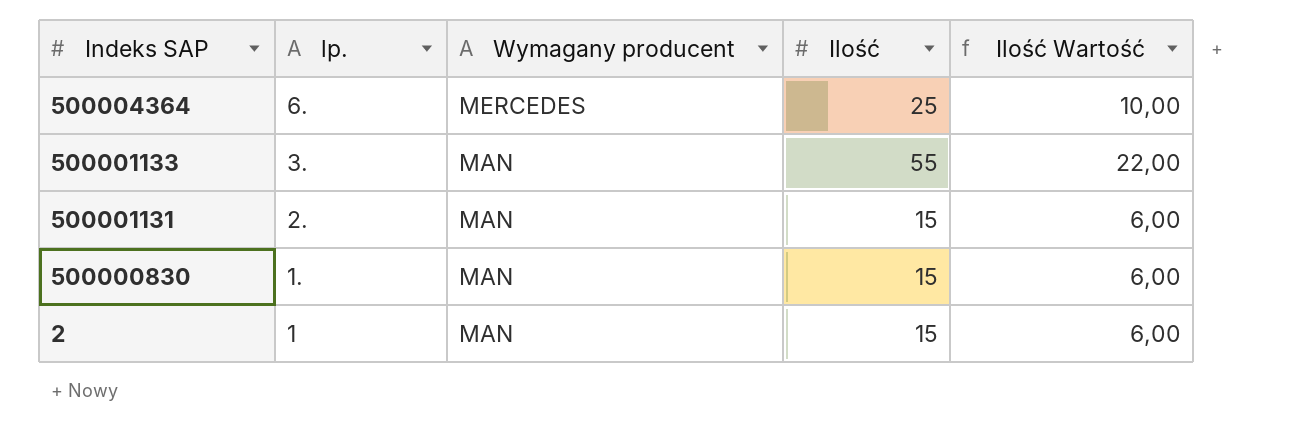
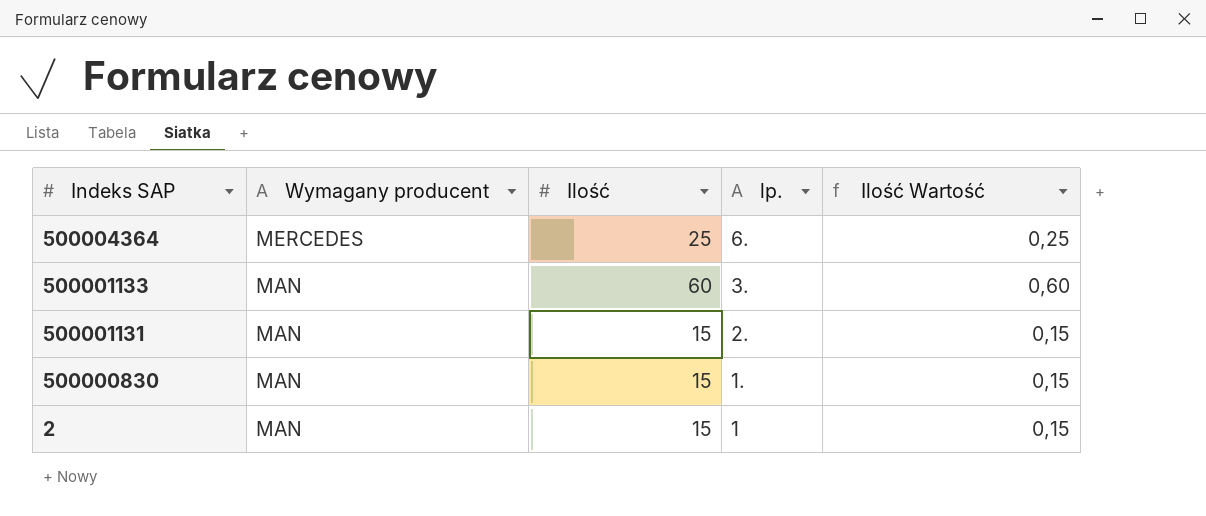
column lp. | position: 2 -> 4
column Ilość Wartość | formula: [Ilość] * 0,4 -> [Ilość] * 0,01
500001133 | Ilość: 55 -> 60

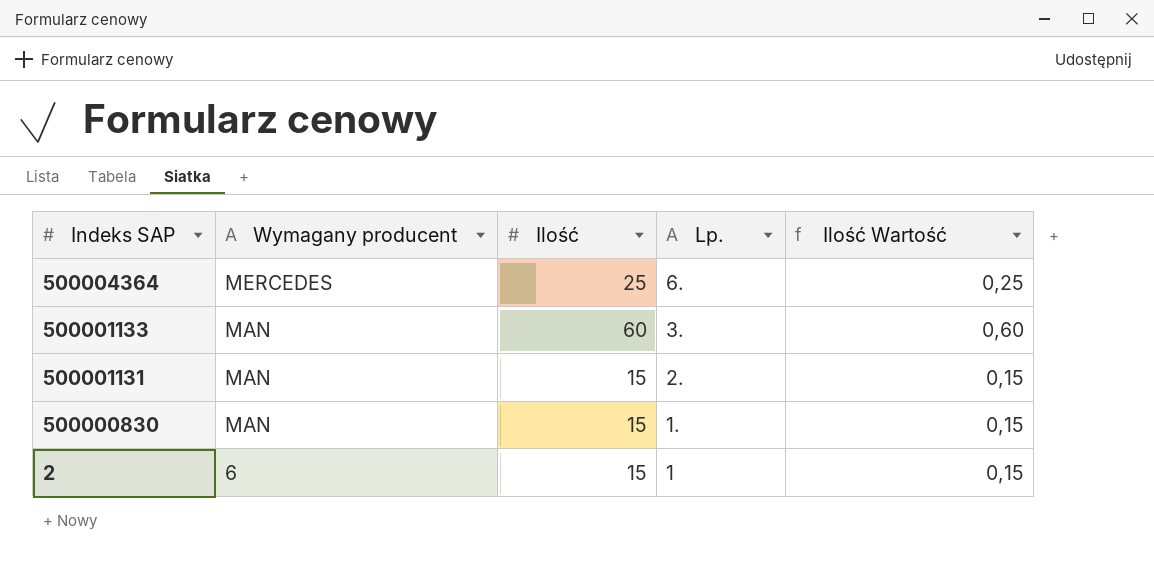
column name: lp. -> Lp.
2 | Wymagany producent: MAN -> 6

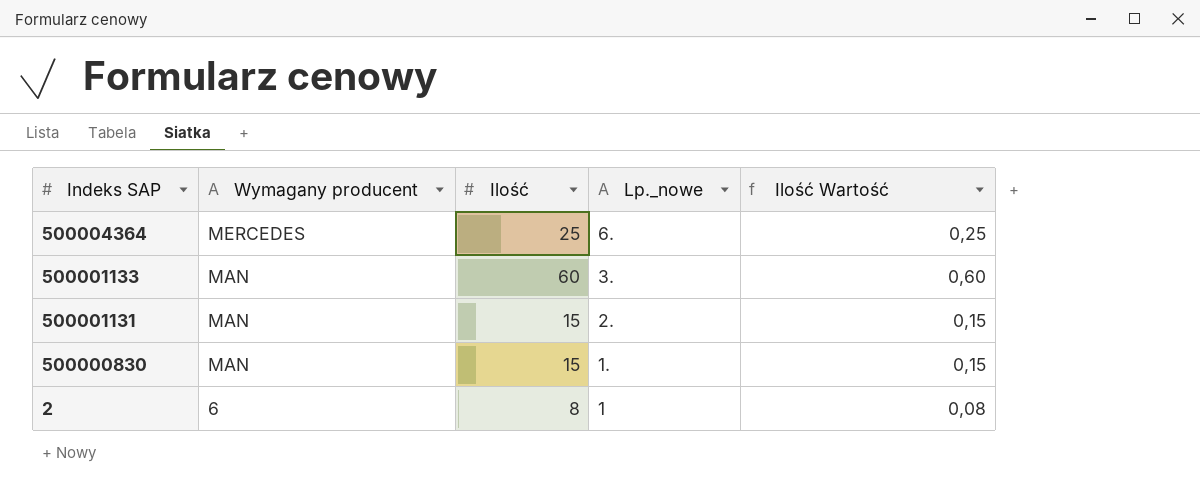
column name: Lp. -> Lp._nowe
2 | Ilość: 15 -> 8
2 | Ilość Wartość: 0,15 -> 0,08

